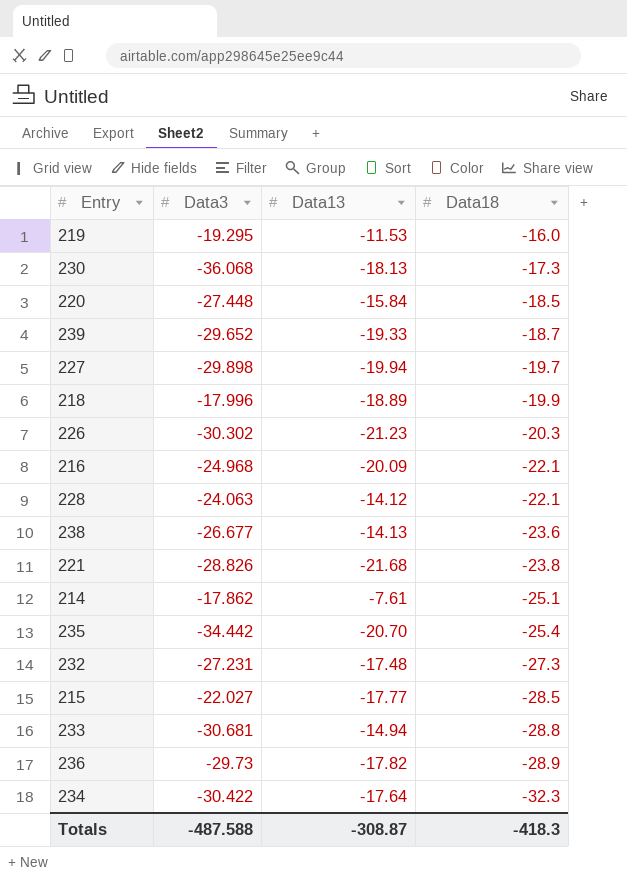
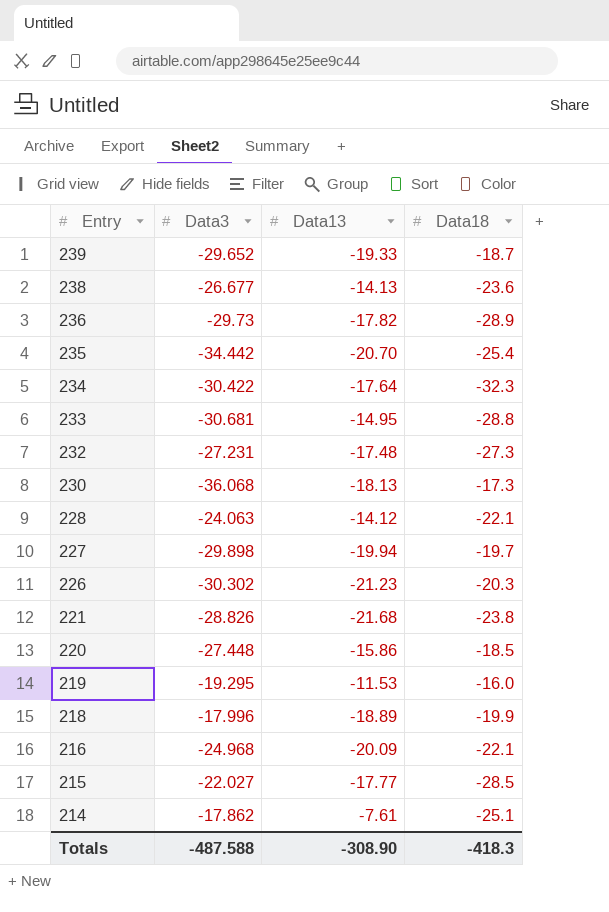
row order: Data18 descending -> Entry descending
233 | Data13: -14.94 -> -14.95
220 | Data13: -15.84 -> -15.86
Totals | Data13: -308.87 -> -308.90

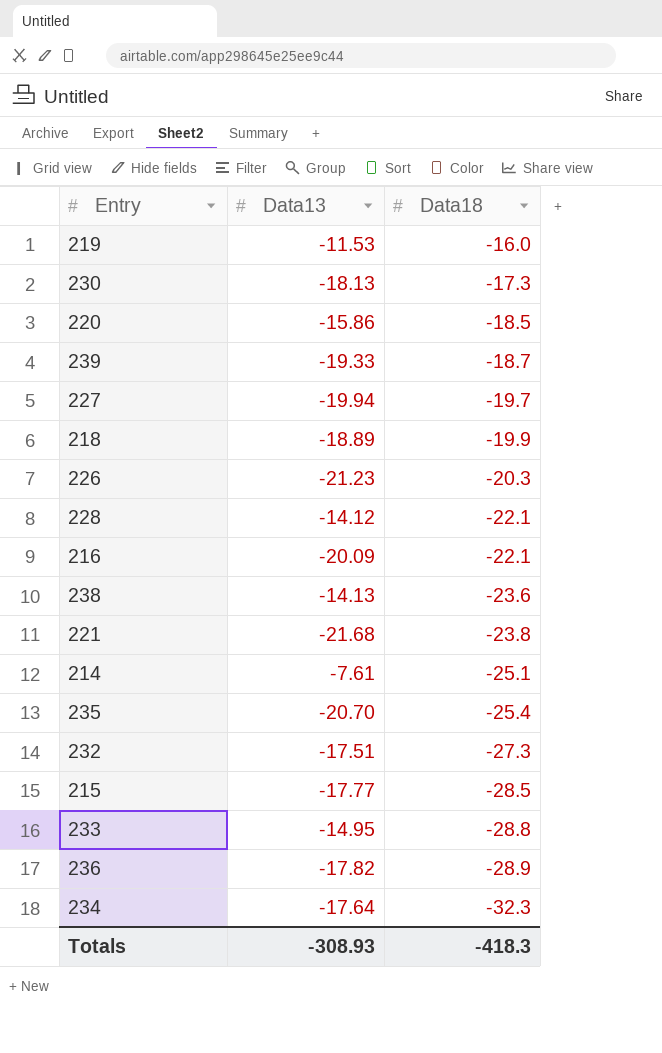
row order: Entry descending -> Data18 descending
column Data3 | position: 2 -> none
232 | Data13: -17.48 -> -17.51
Totals | Data13: -308.90 -> -308.93

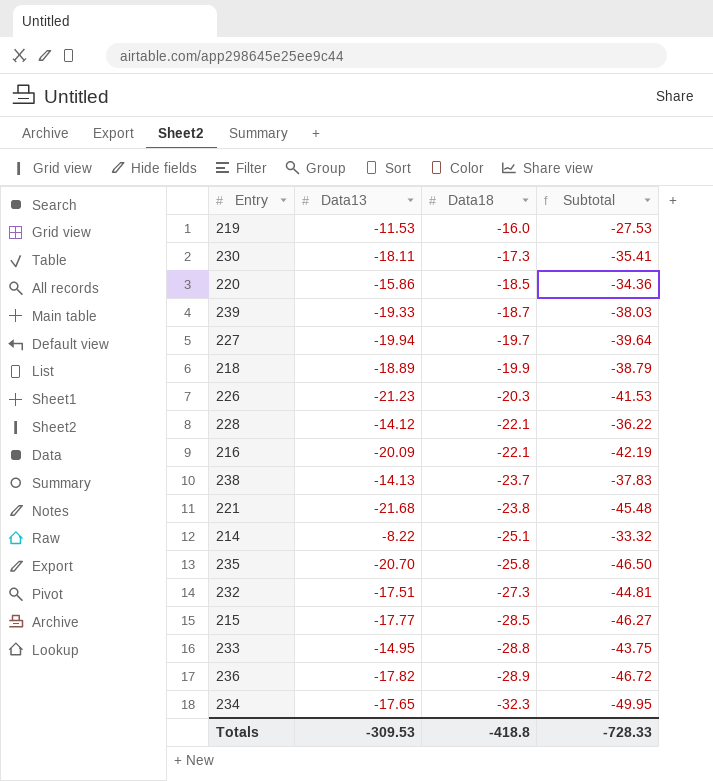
column Subtotal | formula: none -> [Data13] + [Data18]
230 | Data13: -18.13 -> -18.11
238 | Data18: -23.6 -> -23.7
214 | Data13: -7.61 -> -8.22
235 | Data18: -25.4 -> -25.8
234 | Data13: -17.64 -> -17.65
Totals | Data13: -308.93 -> -309.53
Totals | Data18: -418.3 -> -418.8

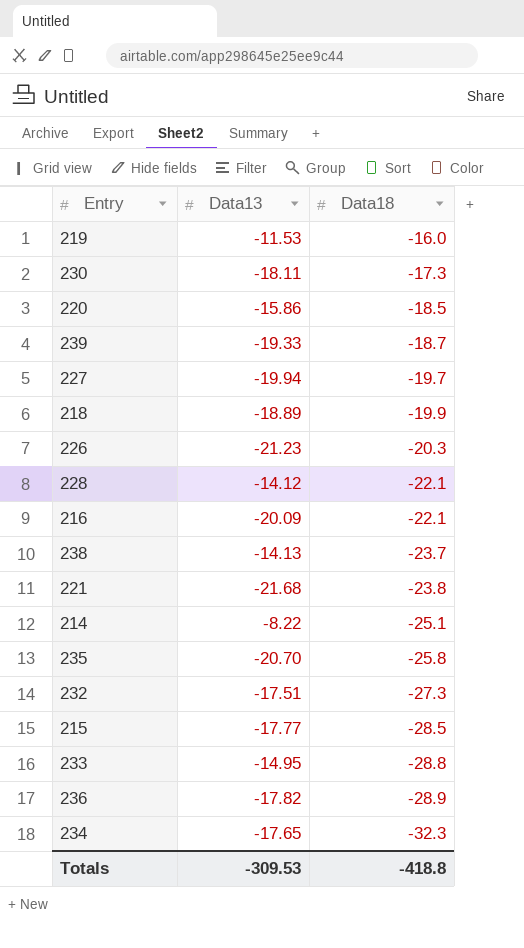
column Subtotal | formula: [Data13] + [Data18] -> none

